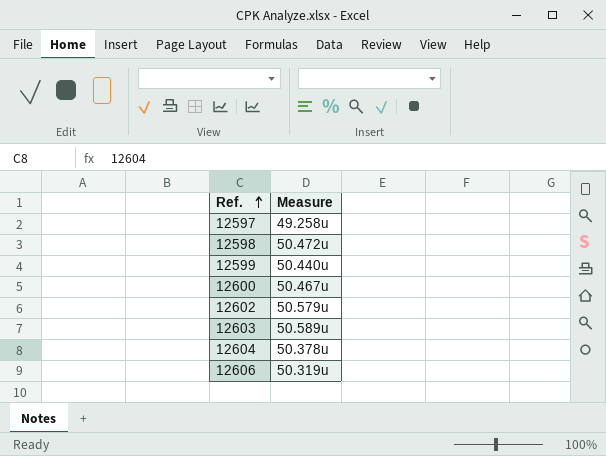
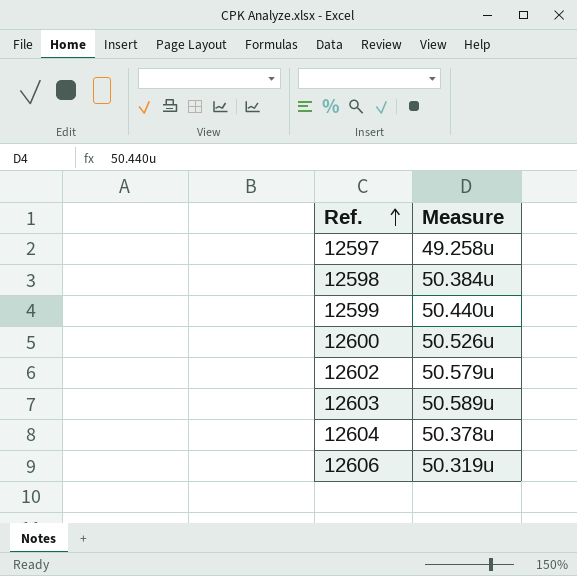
12598 | Measure: 50.472u -> 50.384u
12600 | Measure: 50.467u -> 50.526u

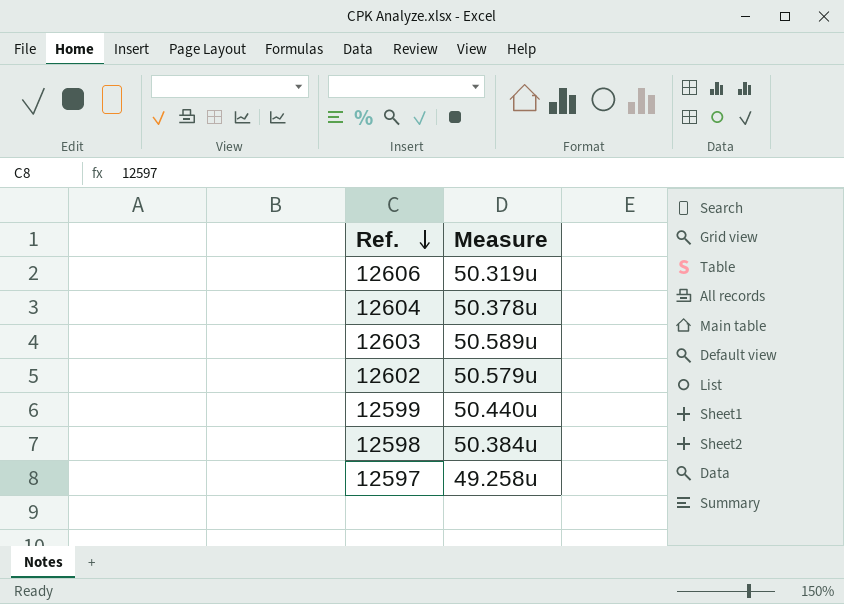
row order: Ref. ascending -> Ref. descending
row 12600: 50.526u -> none

